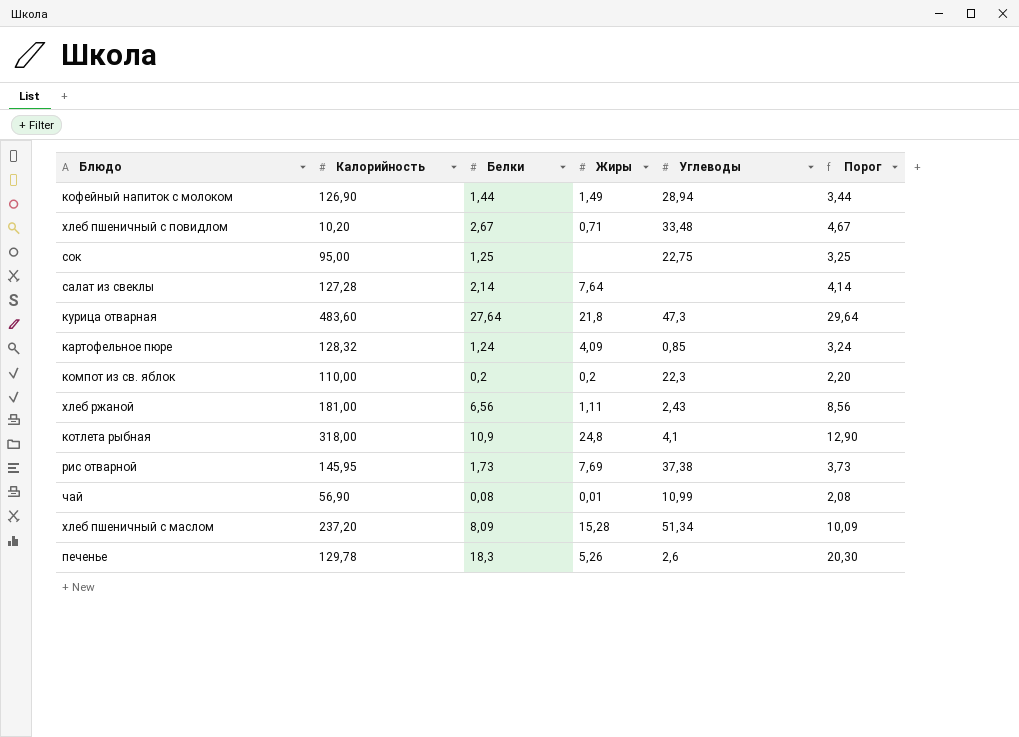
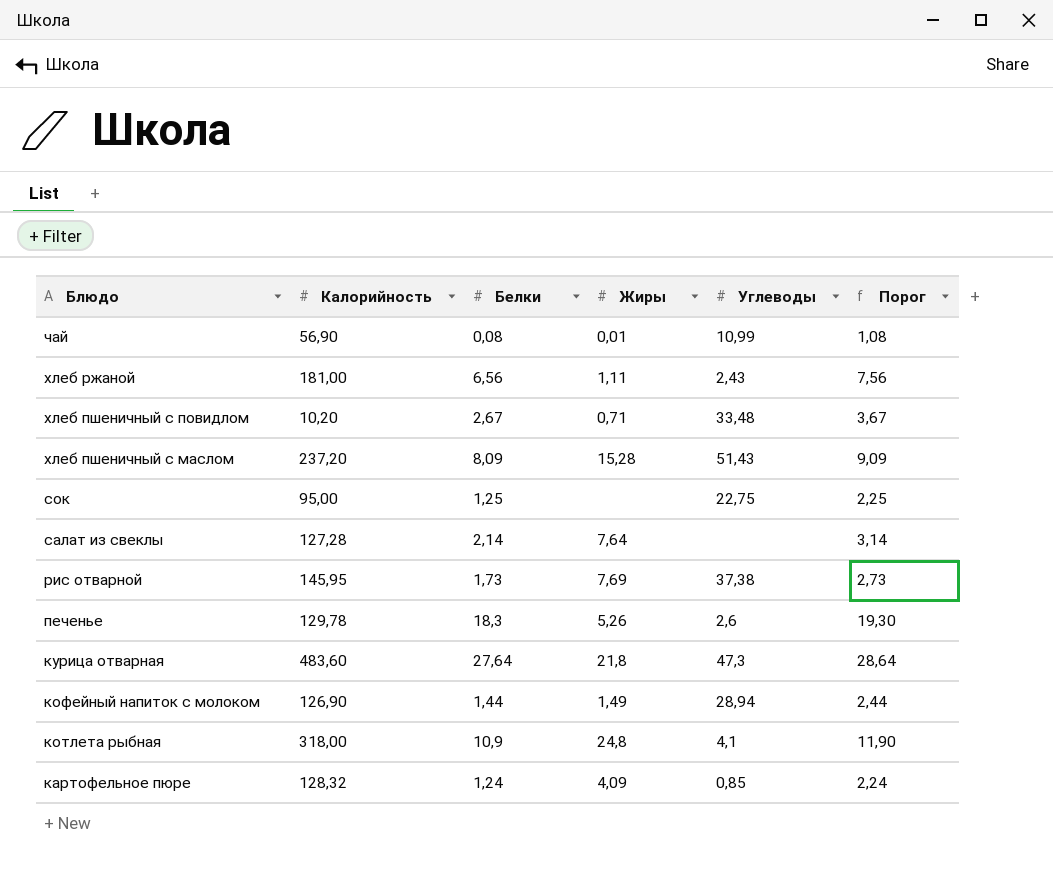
row order: none -> Блюдо descending
column Порог | formula: [Белки] + 2 -> [Белки] + 1
row компот из св. яблок: 110,00 | 0,2 | 0,2 | 22,3 | 2,20 -> none
хлеб пшеничный с маслом | Углеводы: 51,34 -> 51,43

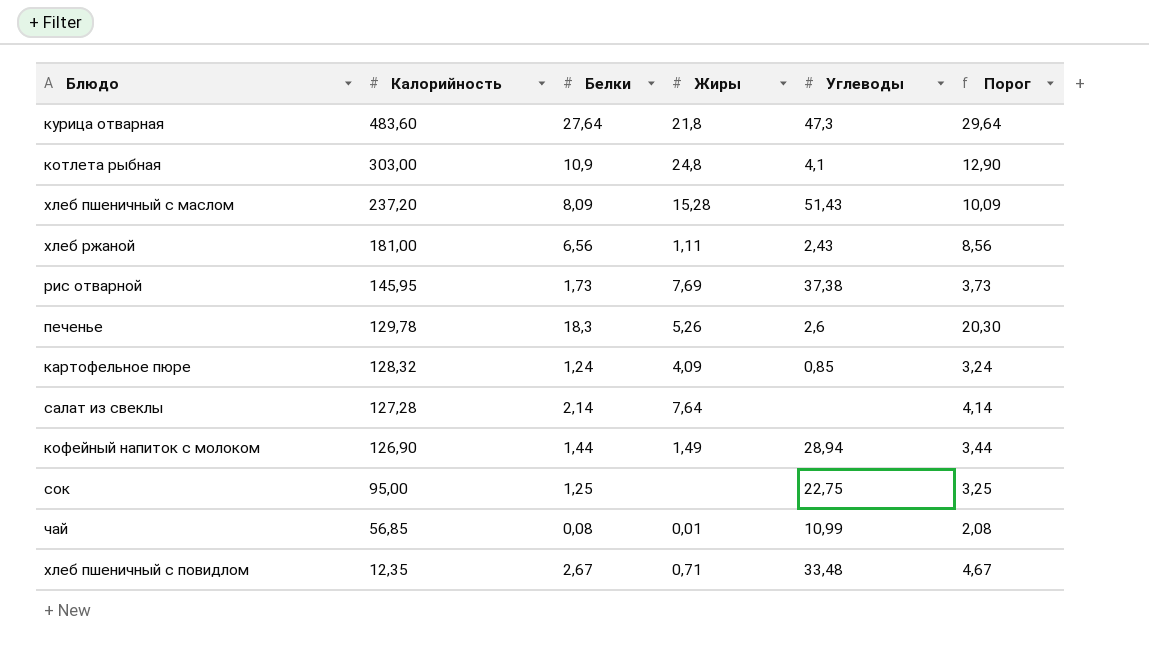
row order: Блюдо descending -> Калорийность descending
column Порог | formula: [Белки] + 1 -> [Белки] + 2
котлета рыбная | Калорийность: 318,00 -> 303,00
чай | Калорийность: 56,90 -> 56,85
хлеб пшеничный с повидлом | Калорийность: 10,20 -> 12,35

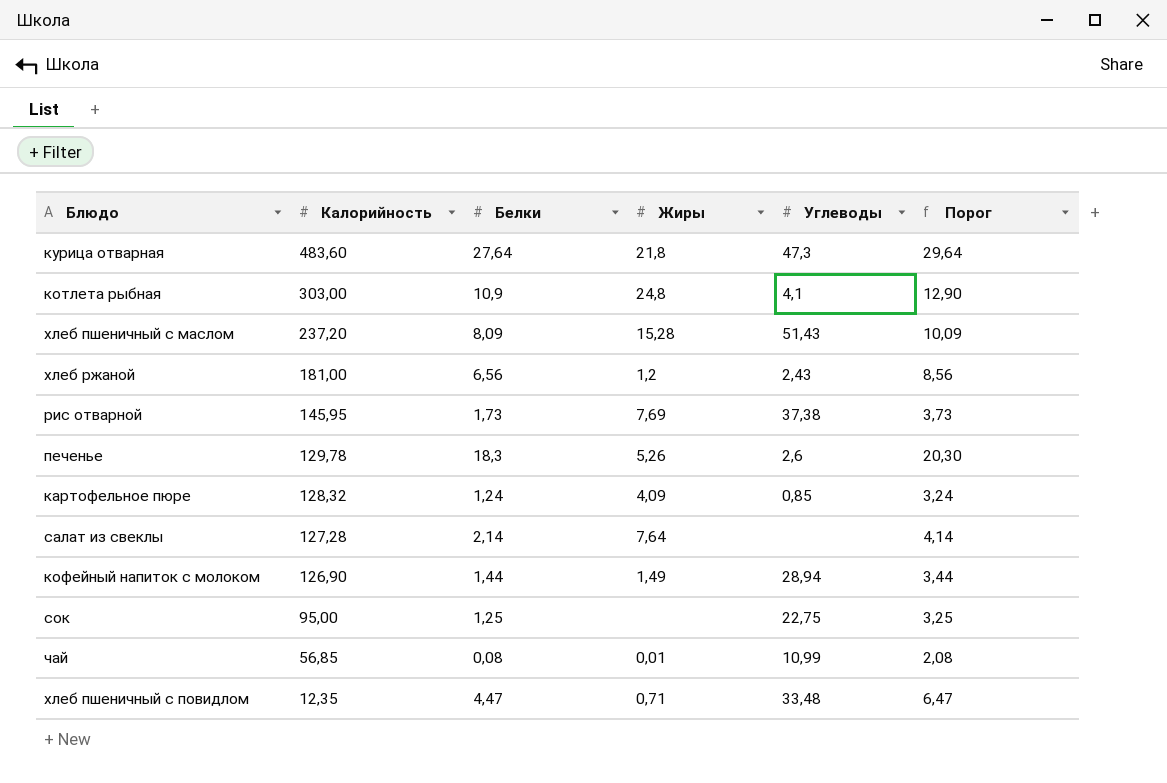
хлеб ржаной | Жиры: 1,11 -> 1,2
хлеб пшеничный с повидлом | Белки: 2,67 -> 4,47
хлеб пшеничный с повидлом | Порог: 4,67 -> 6,47

